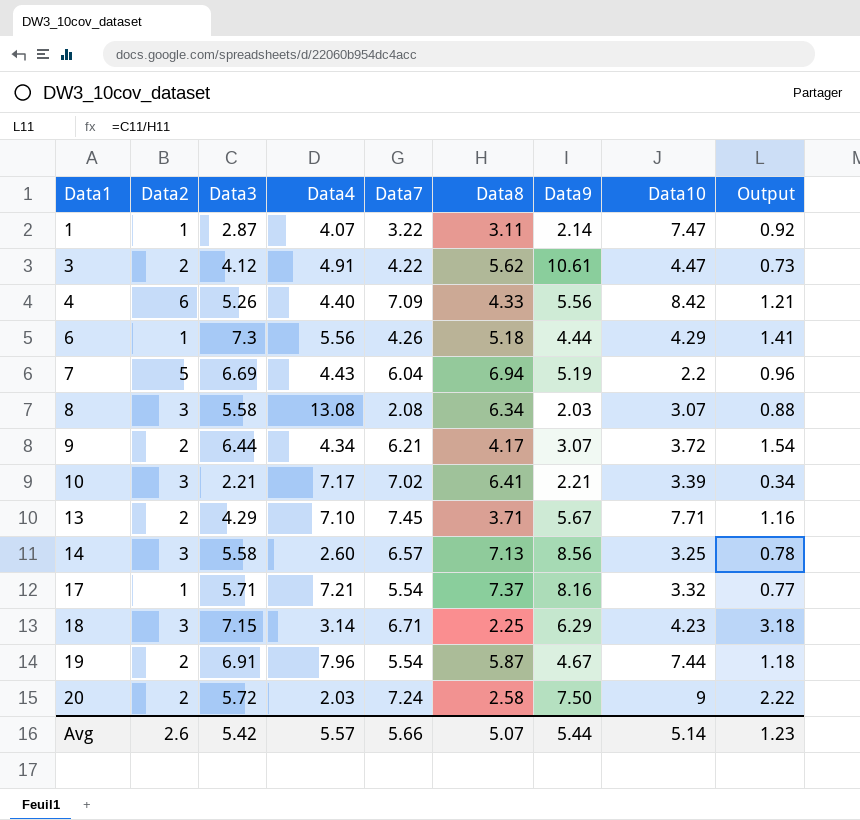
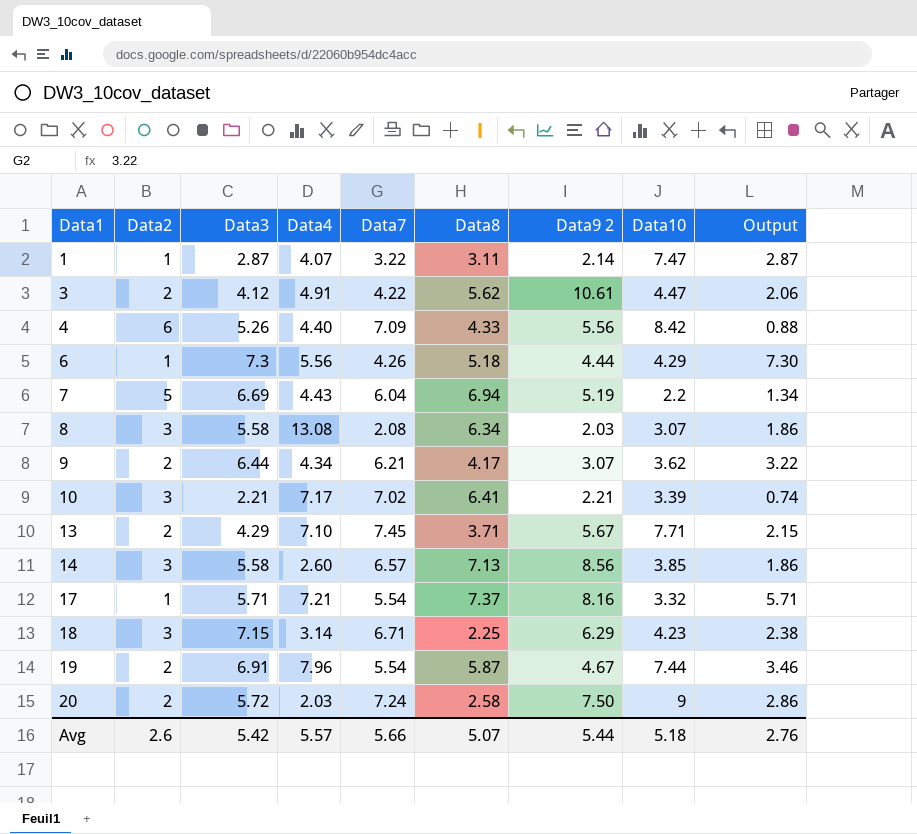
column name: Data9 -> Data9 2
column Output | formula: [Data3] / [Data8] -> [Data3] / [Data2]
9 | Data10: 3.72 -> 3.62
14 | Data10: 3.25 -> 3.85
Avg | Data10: 5.14 -> 5.18
Avg | Output: 1.23 -> 2.76

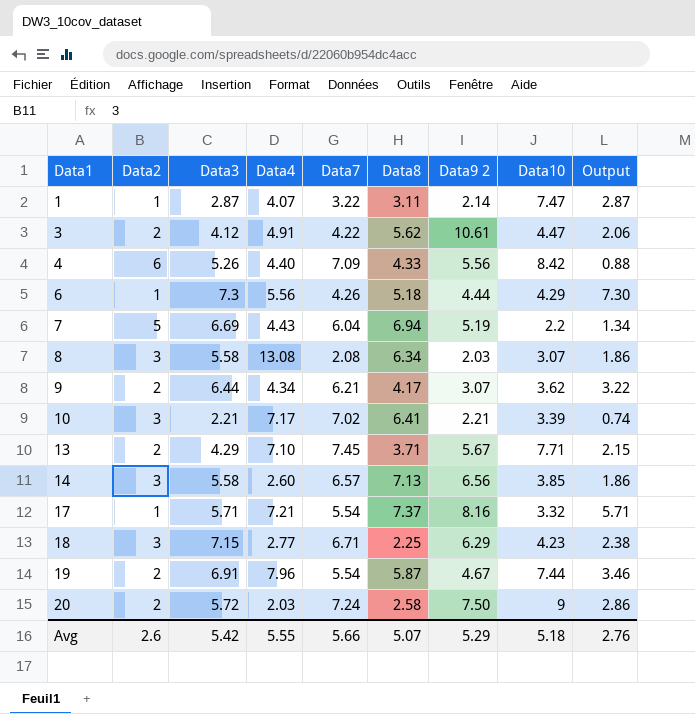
14 | Data9 2: 8.56 -> 6.56
18 | Data4: 3.14 -> 2.77
Avg | Data4: 5.57 -> 5.55
Avg | Data9 2: 5.44 -> 5.29

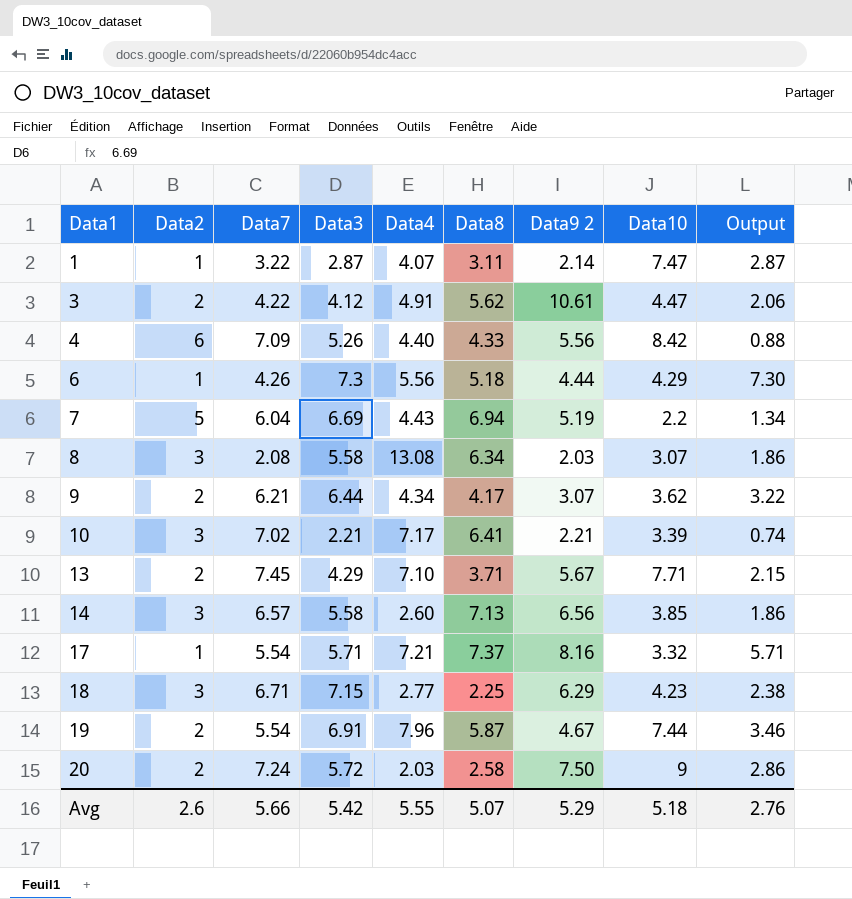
column Data7 | position: 5 -> 3

